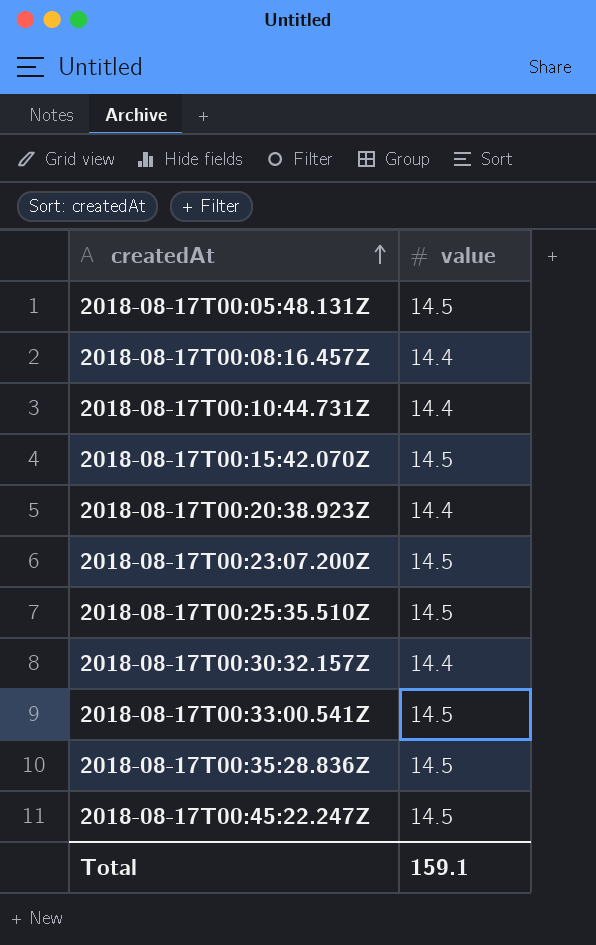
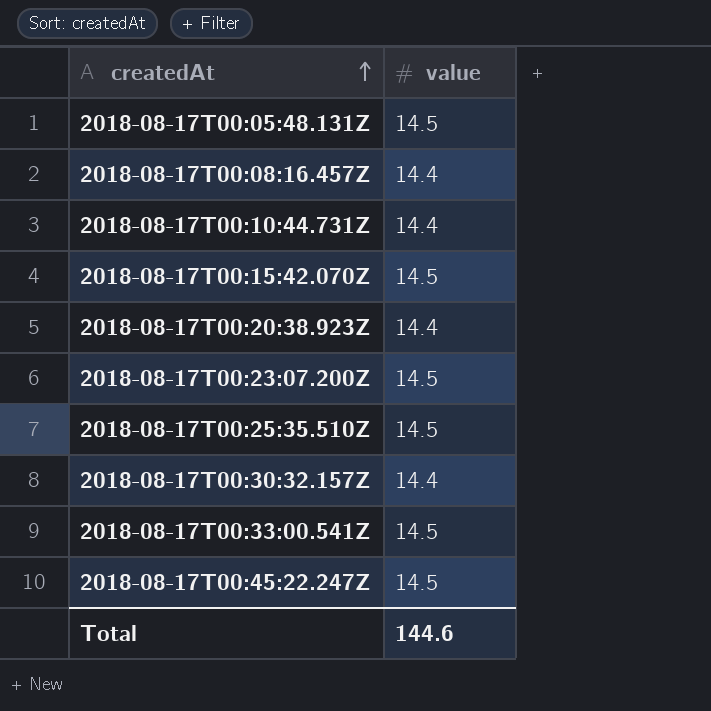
row 2018-08-17T00:35:28.836Z: 14.5 -> none
Total | value: 159.1 -> 144.6

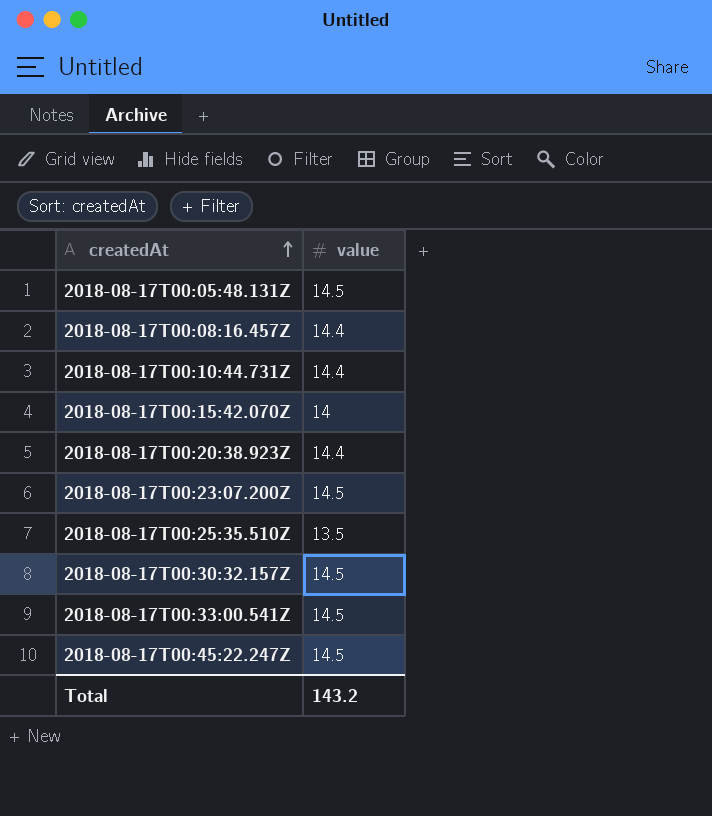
2018-08-17T00:15:42.070Z | value: 14.5 -> 14
2018-08-17T00:25:35.510Z | value: 14.5 -> 13.5
2018-08-17T00:30:32.157Z | value: 14.4 -> 14.5
Total | value: 144.6 -> 143.2

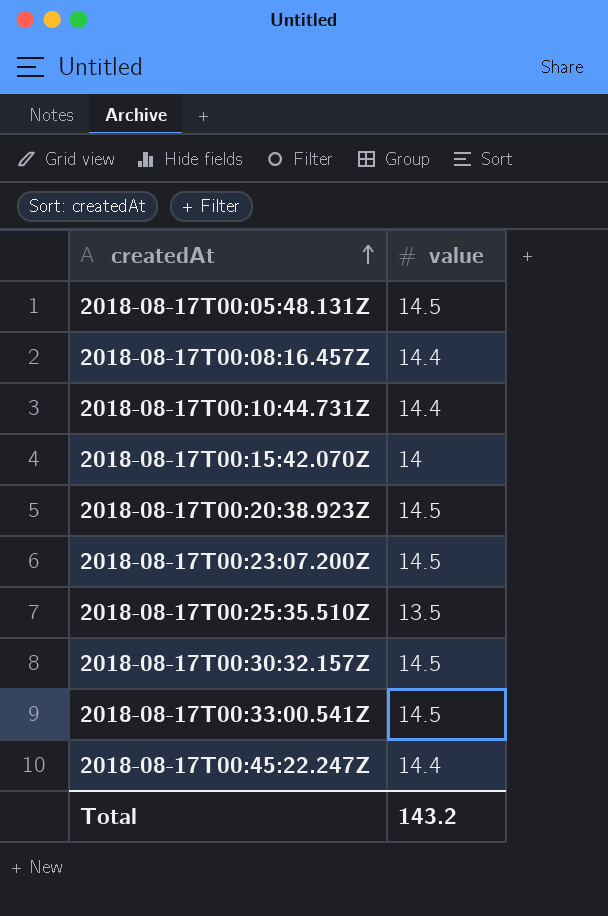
2018-08-17T00:20:38.923Z | value: 14.4 -> 14.5
2018-08-17T00:45:22.247Z | value: 14.5 -> 14.4

